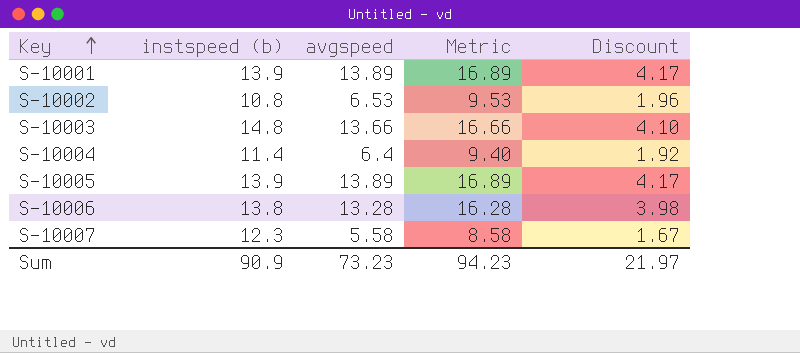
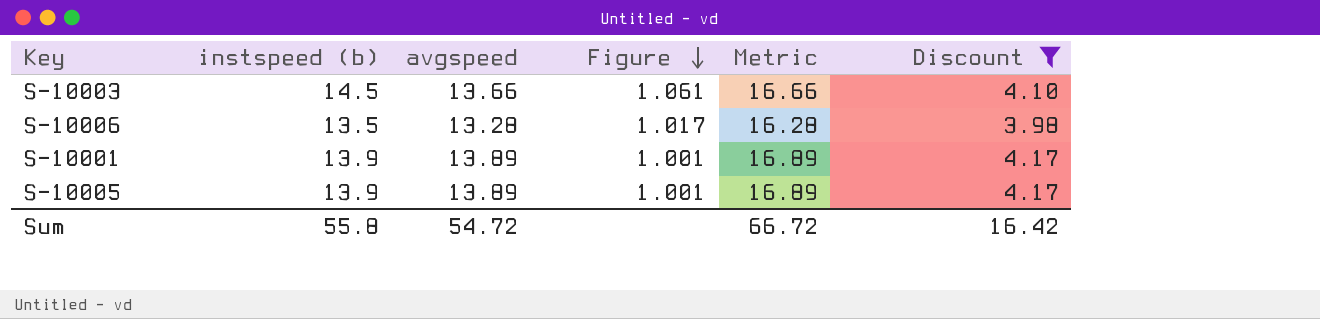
filter: none -> Discount >= 3.98
row order: Key ascending -> Figure descending
column Figure | formula: none -> [instspeed (b)] / [avgspeed]
S-10003 | instspeed (b): 14.8 -> 14.5
S-10006 | instspeed (b): 13.8 -> 13.5
Sum | instspeed (b): 90.9 -> 55.8
Sum | avgspeed: 73.23 -> 54.72
Sum | Metric: 94.23 -> 66.72
Sum | Discount: 21.97 -> 16.42

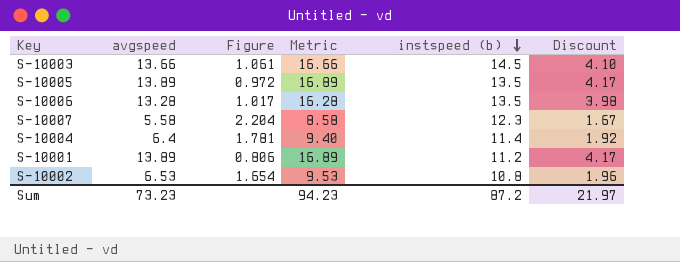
filter: Discount >= 3.98 -> none
row order: Figure descending -> instspeed (b) descending
column instspeed (b) | position: 2 -> 5
S-10005 | Figure: 1.001 -> 0.972
S-10005 | instspeed (b): 13.9 -> 13.5
S-10001 | Figure: 1.001 -> 0.806
S-10001 | instspeed (b): 13.9 -> 11.2
Sum | avgspeed: 54.72 -> 73.23
Sum | Metric: 66.72 -> 94.23
Sum | instspeed (b): 55.8 -> 87.2
Sum | Discount: 16.42 -> 21.97

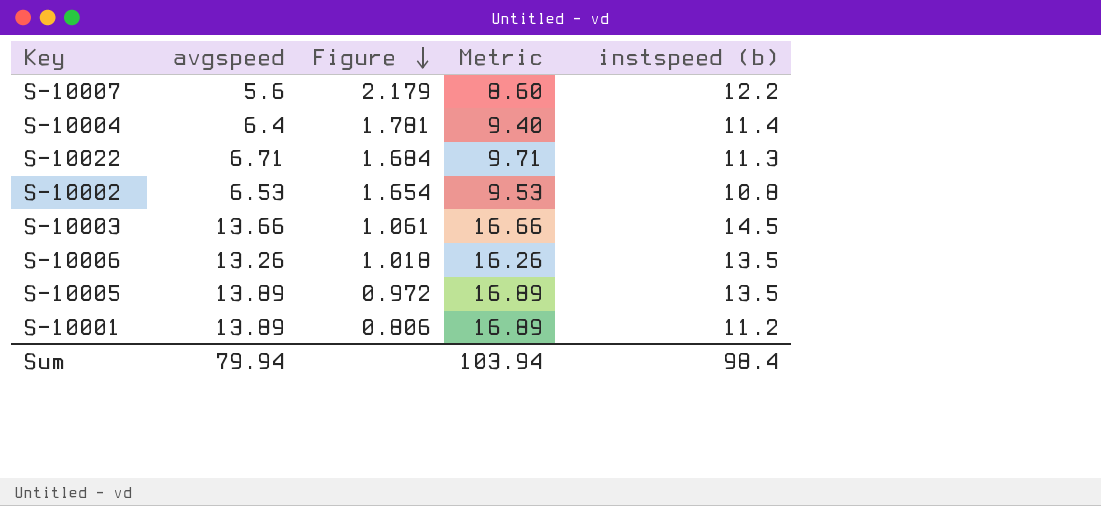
row order: instspeed (b) descending -> Figure descending
column Discount | formula: [avgspeed] * 0.3 -> none
S-10007 | avgspeed: 5.58 -> 5.6
S-10007 | Figure: 2.204 -> 2.179
S-10007 | Metric: 8.58 -> 8.60
S-10007 | instspeed (b): 12.3 -> 12.2
row S-10022: none -> 6.71 | 1.684 | 9.71 | 11.3
S-10006 | avgspeed: 13.28 -> 13.26
S-10006 | Figure: 1.017 -> 1.018
S-10006 | Metric: 16.28 -> 16.26
Sum | avgspeed: 73.23 -> 79.94
Sum | Metric: 94.23 -> 103.94
Sum | instspeed (b): 87.2 -> 98.4

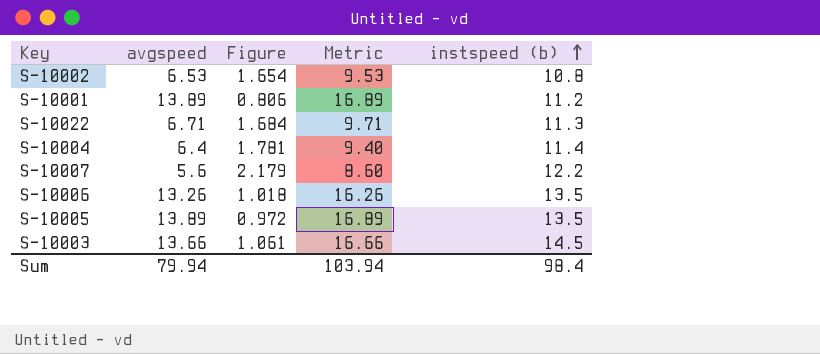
row order: Figure descending -> instspeed (b) ascending

